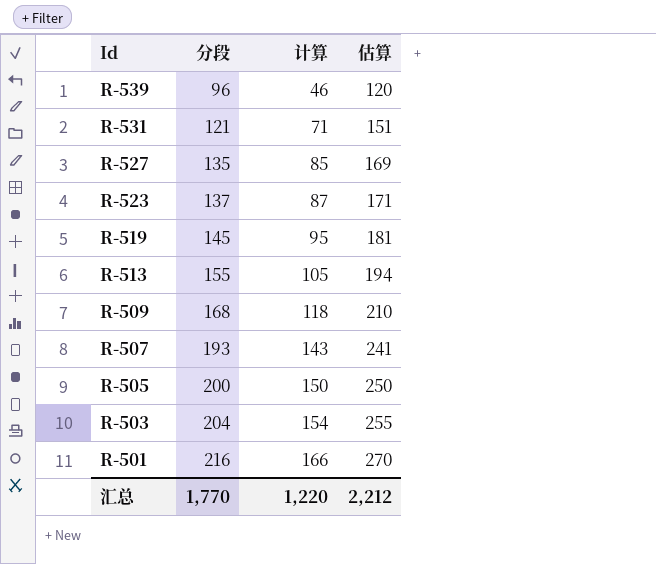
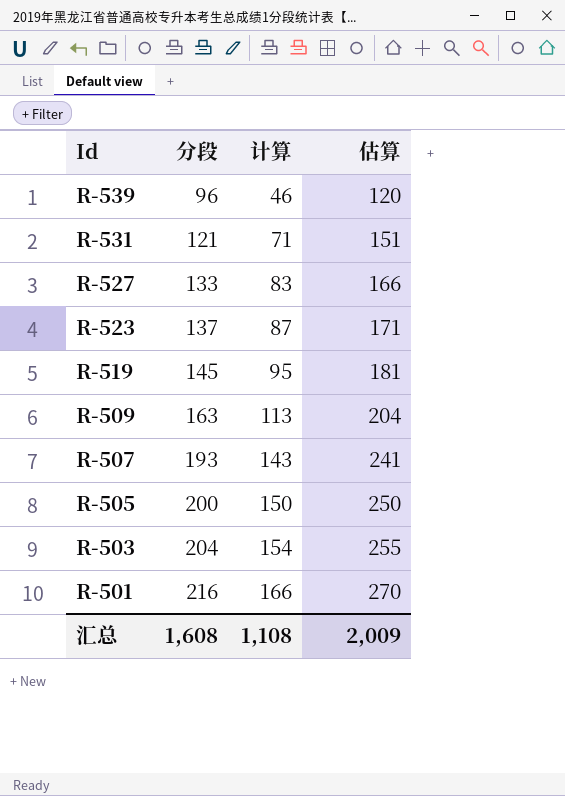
row R-513: 155 | 105 | 194 -> none
R-527 | 分段: 135 -> 133
R-527 | 计算: 85 -> 83
R-527 | 估算: 169 -> 166
R-509 | 分段: 168 -> 163
R-509 | 计算: 118 -> 113
R-509 | 估算: 210 -> 204
汇总 | 分段: 1,770 -> 1,608
汇总 | 计算: 1,220 -> 1,108
汇总 | 估算: 2,212 -> 2,009

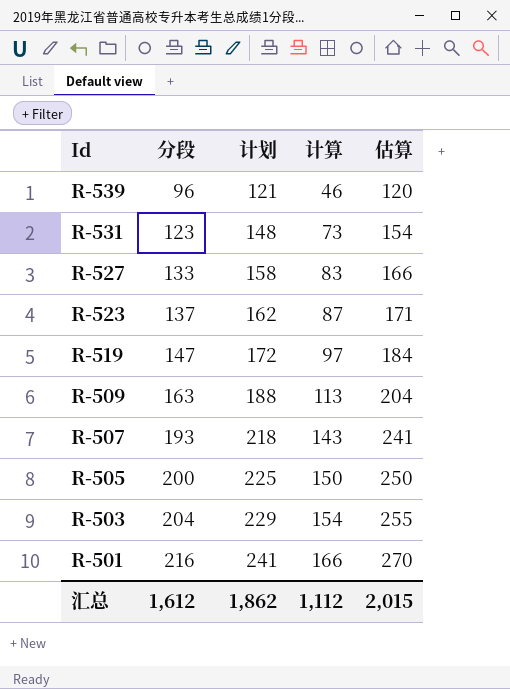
column 计划 | formula: none -> [分段] + 25
R-531 | 分段: 121 -> 123
R-531 | 计算: 71 -> 73
R-531 | 估算: 151 -> 154
R-519 | 分段: 145 -> 147
R-519 | 计算: 95 -> 97
R-519 | 估算: 181 -> 184
汇总 | 分段: 1,608 -> 1,612
汇总 | 计算: 1,108 -> 1,112
汇总 | 估算: 2,009 -> 2,015

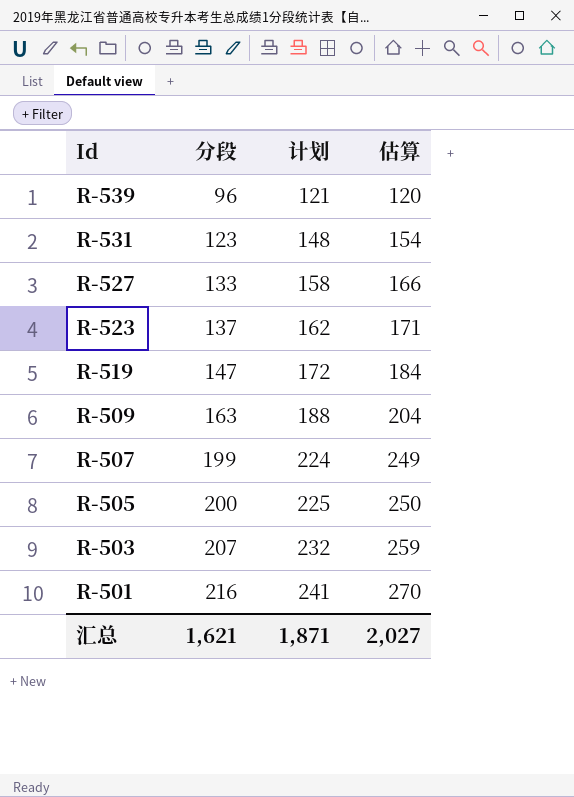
column 计算 | formula: [分段] - 50 -> none
R-507 | 分段: 193 -> 199
R-507 | 计划: 218 -> 224
R-507 | 估算: 241 -> 249
R-503 | 分段: 204 -> 207
R-503 | 计划: 229 -> 232
R-503 | 估算: 255 -> 259
汇总 | 分段: 1,612 -> 1,621
汇总 | 计划: 1,862 -> 1,871
汇总 | 估算: 2,015 -> 2,027

